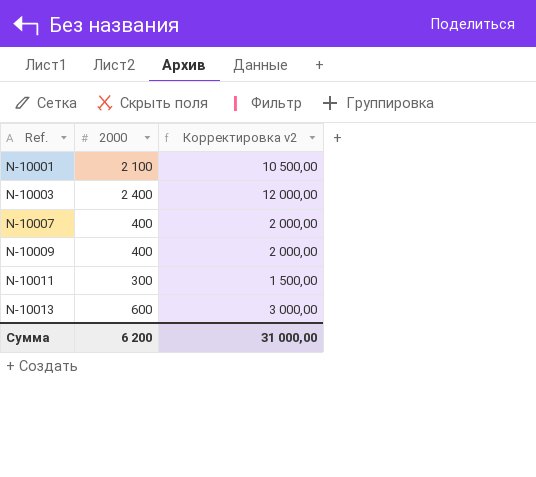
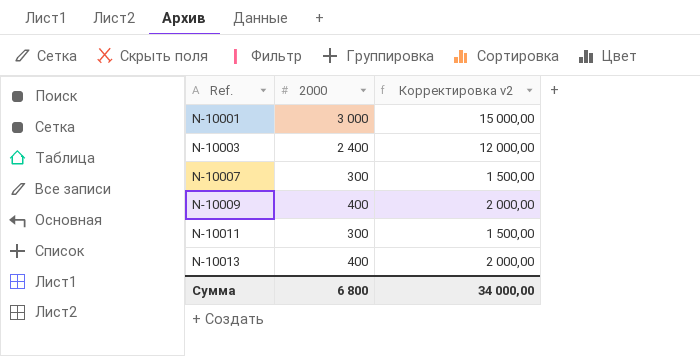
N-10001 | 2000: 2 100 -> 3 000
N-10001 | Корректировка v2: 10 500,00 -> 15 000,00
N-10007 | 2000: 400 -> 300
N-10007 | Корректировка v2: 2 000,00 -> 1 500,00
N-10013 | 2000: 600 -> 400
N-10013 | Корректировка v2: 3 000,00 -> 2 000,00
Сумма | 2000: 6 200 -> 6 800
Сумма | Корректировка v2: 31 000,00 -> 34 000,00

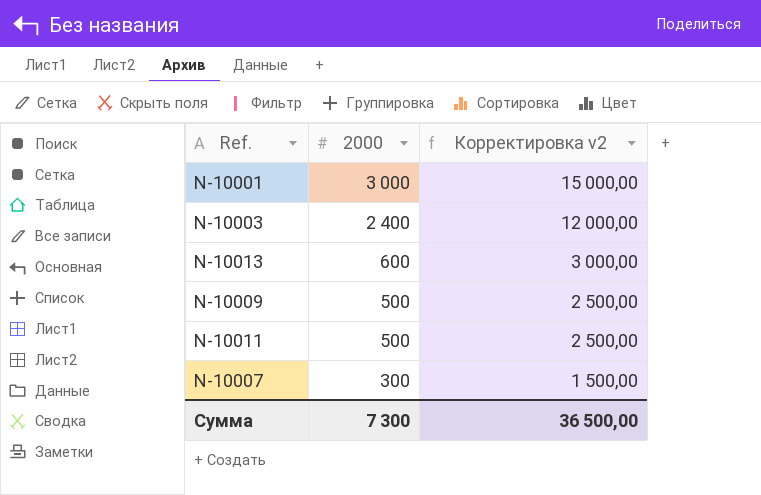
row order: Ref. ascending -> 2000 descending
N-10013 | 2000: 400 -> 600
N-10013 | Корректировка v2: 2 000,00 -> 3 000,00
N-10009 | 2000: 400 -> 500
N-10009 | Корректировка v2: 2 000,00 -> 2 500,00
N-10011 | 2000: 300 -> 500
N-10011 | Корректировка v2: 1 500,00 -> 2 500,00
Сумма | 2000: 6 800 -> 7 300
Сумма | Корректировка v2: 34 000,00 -> 36 500,00

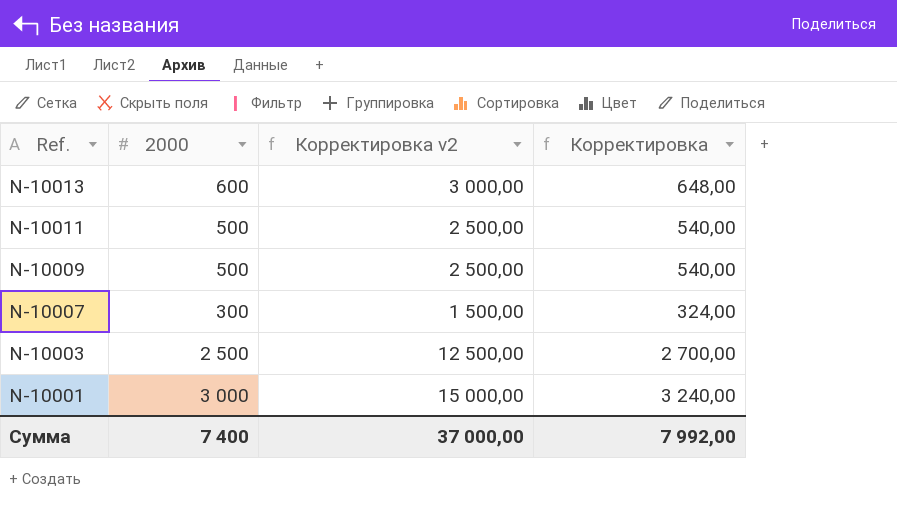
row order: 2000 descending -> Ref. descending
column Корректировка | formula: none -> [2000] * 1,08
N-10003 | 2000: 2 400 -> 2 500
N-10003 | Корректировка v2: 12 000,00 -> 12 500,00
Сумма | 2000: 7 300 -> 7 400
Сумма | Корректировка v2: 36 500,00 -> 37 000,00

